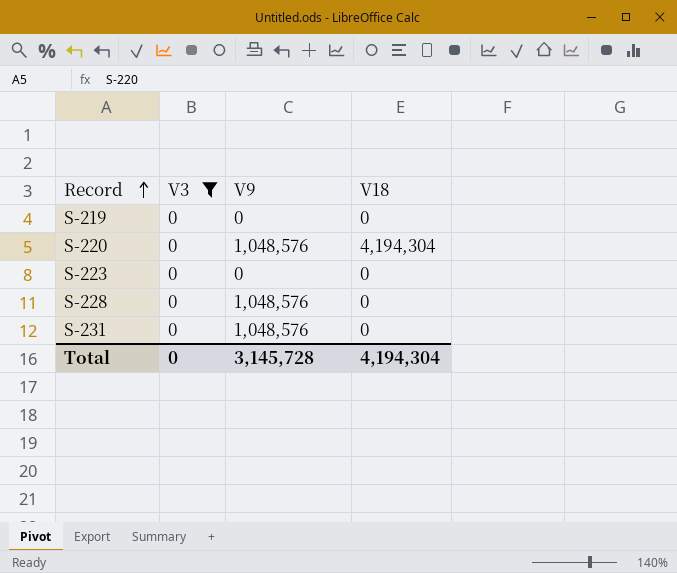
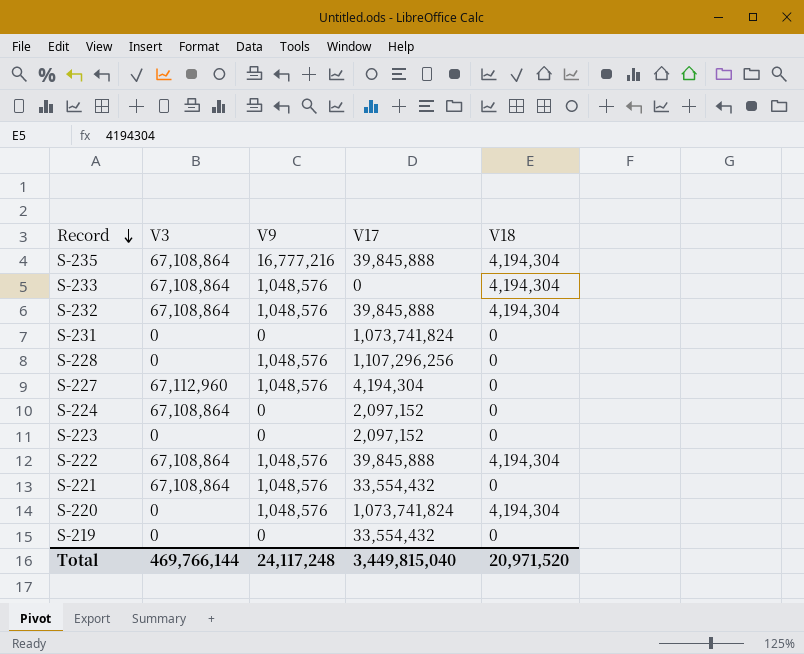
filter: V3 = 0 -> none
row order: Record ascending -> Record descending
column V17 | position: none -> 4
S-231 | V9: 1,048,576 -> 0
Total | V3: 0 -> 469,766,144
Total | V9: 3,145,728 -> 24,117,248
Total | V18: 4,194,304 -> 20,971,520

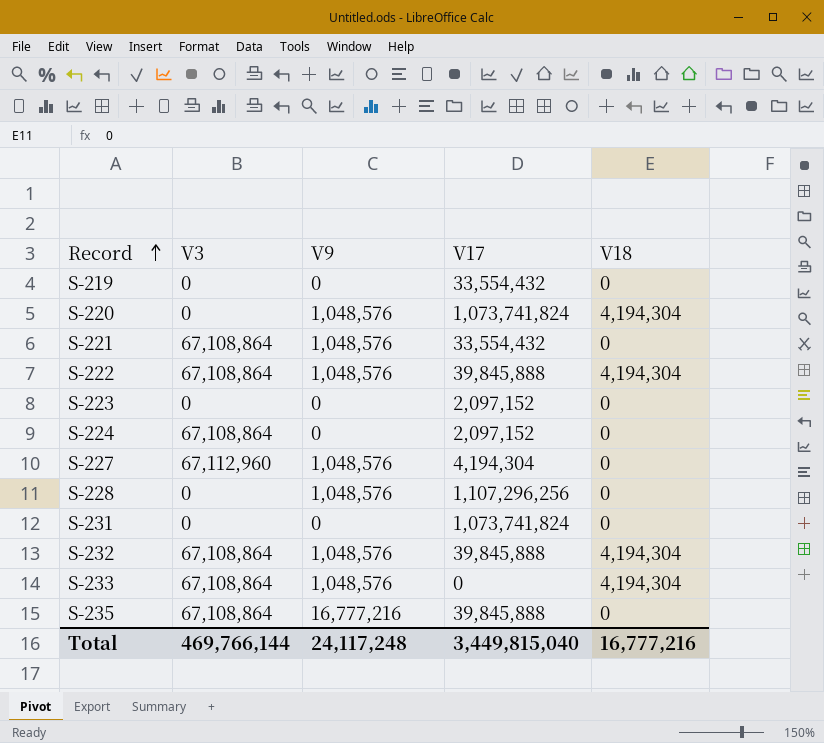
row order: Record descending -> Record ascending
S-235 | V18: 4,194,304 -> 0
Total | V18: 20,971,520 -> 16,777,216

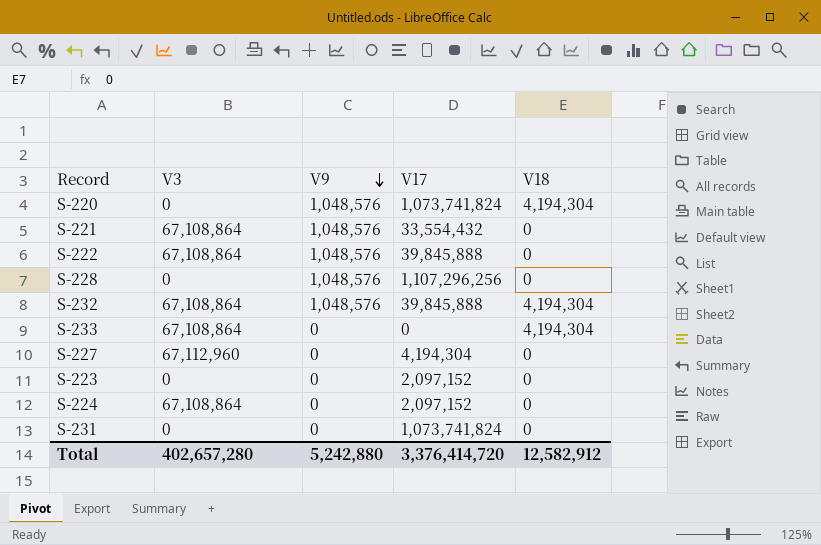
row order: Record ascending -> V9 descending
row S-219: 0 | 0 | 33,554,432 | 0 -> none
row S-235: 67,108,864 | 16,777,216 | 39,845,888 | 0 -> none
S-222 | V18: 4,194,304 -> 0
S-233 | V9: 1,048,576 -> 0
S-227 | V9: 1,048,576 -> 0
Total | V3: 469,766,144 -> 402,657,280
Total | V9: 24,117,248 -> 5,242,880
Total | V17: 3,449,815,040 -> 3,376,414,720
Total | V18: 16,777,216 -> 12,582,912

